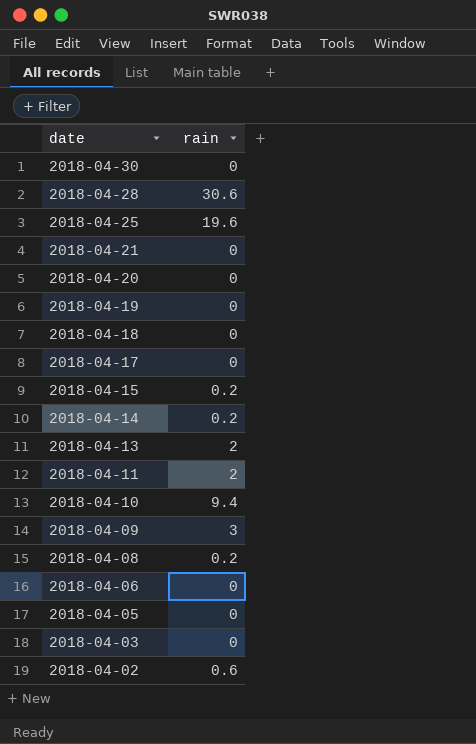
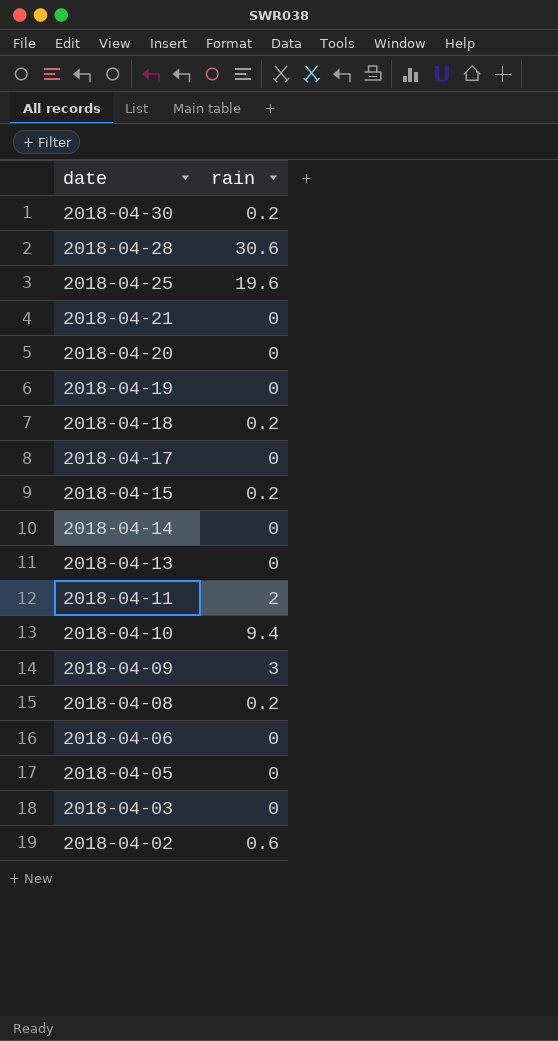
2018-04-30 | rain: 0 -> 0.2
2018-04-18 | rain: 0 -> 0.2
2018-04-14 | rain: 0.2 -> 0
2018-04-13 | rain: 2 -> 0

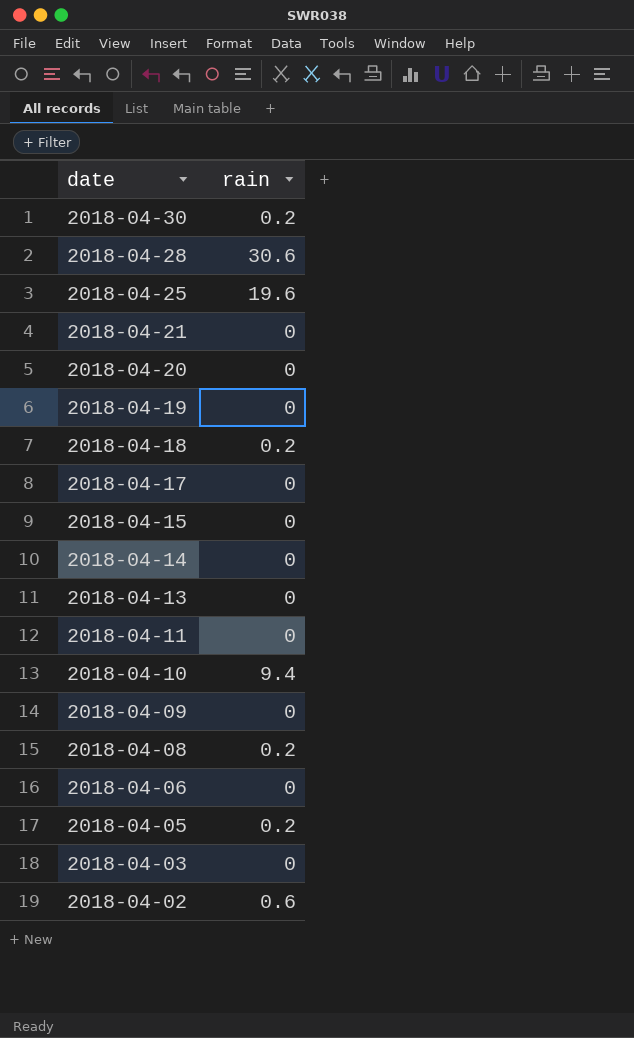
2018-04-15 | rain: 0.2 -> 0
2018-04-11 | rain: 2 -> 0
2018-04-09 | rain: 3 -> 0
2018-04-05 | rain: 0 -> 0.2

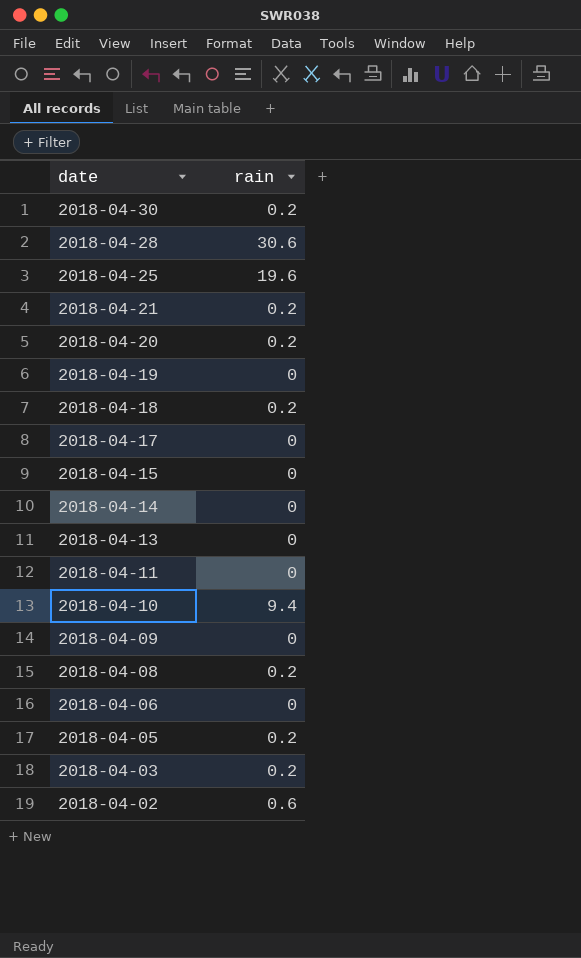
2018-04-21 | rain: 0 -> 0.2
2018-04-20 | rain: 0 -> 0.2
2018-04-03 | rain: 0 -> 0.2

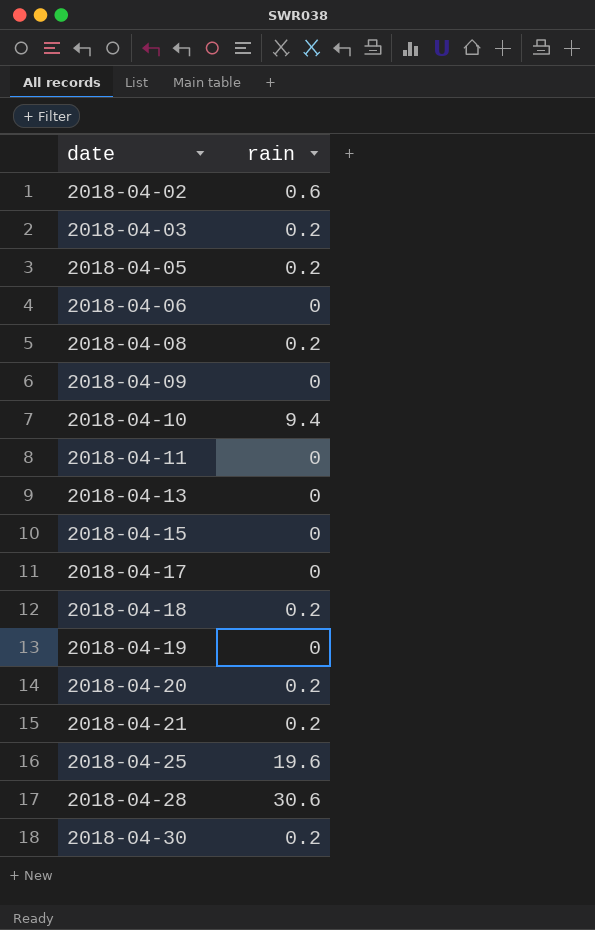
row order: date descending -> date ascending
row 2018-04-14: 0 -> none

